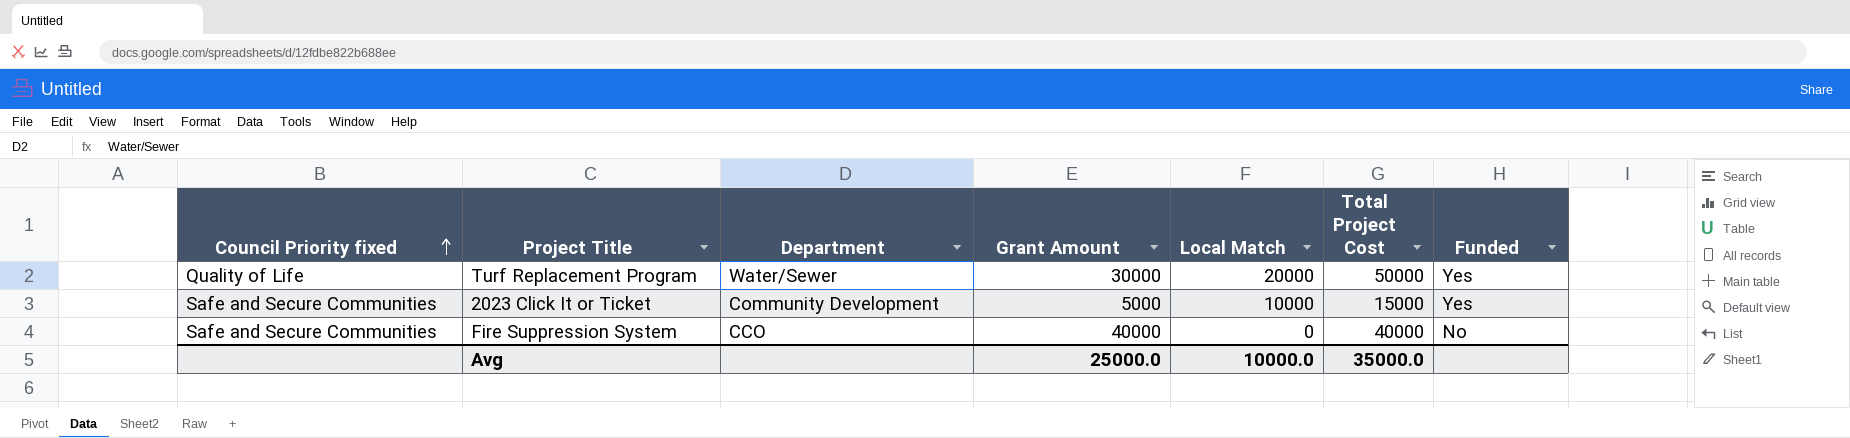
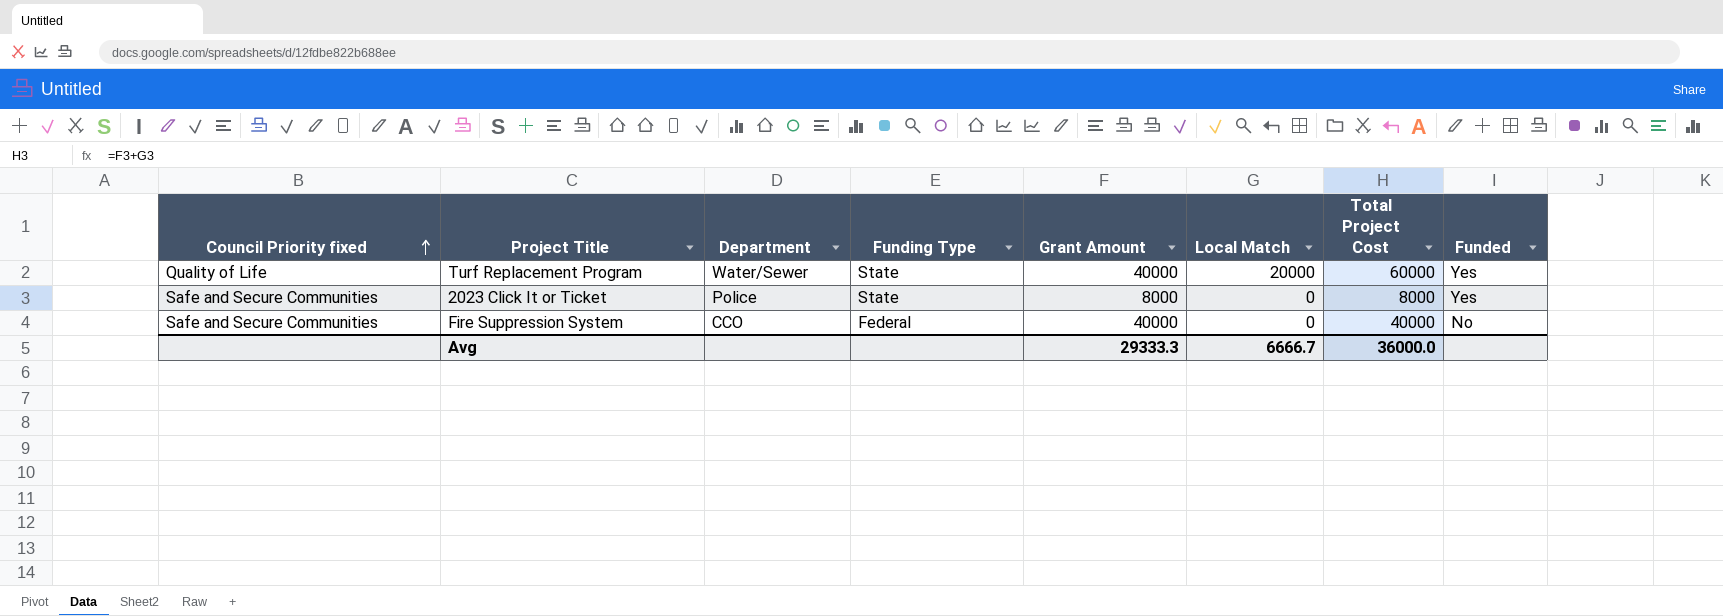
column Funding Type | position: none -> 4
Turf Replacement Program | Grant Amount: 30000 -> 40000
Turf Replacement Program | Total Project Cost: 50000 -> 60000
2023 Click It or Ticket | Department: Community Development -> Police
2023 Click It or Ticket | Grant Amount: 5000 -> 8000
2023 Click It or Ticket | Local Match: 10000 -> 0
2023 Click It or Ticket | Total Project Cost: 15000 -> 8000
Avg | Grant Amount: 25000.0 -> 29333.3
Avg | Local Match: 10000.0 -> 6666.7
Avg | Total Project Cost: 35000.0 -> 36000.0

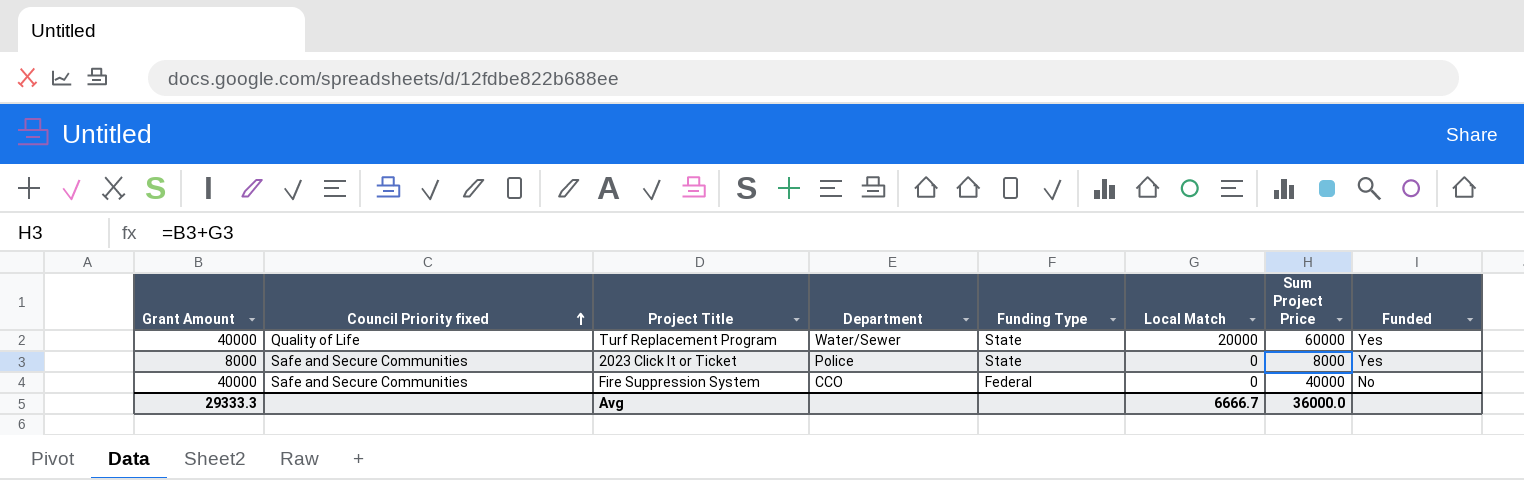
column Grant Amount | position: 5 -> 1
column name: Total Project Cost -> Sum Project Price

